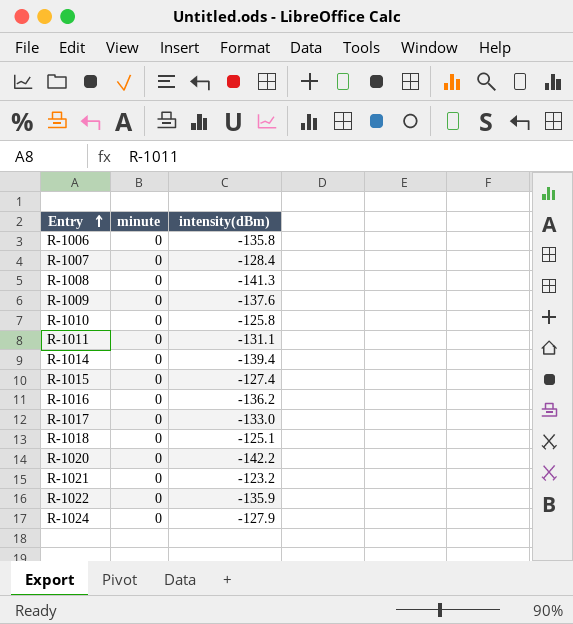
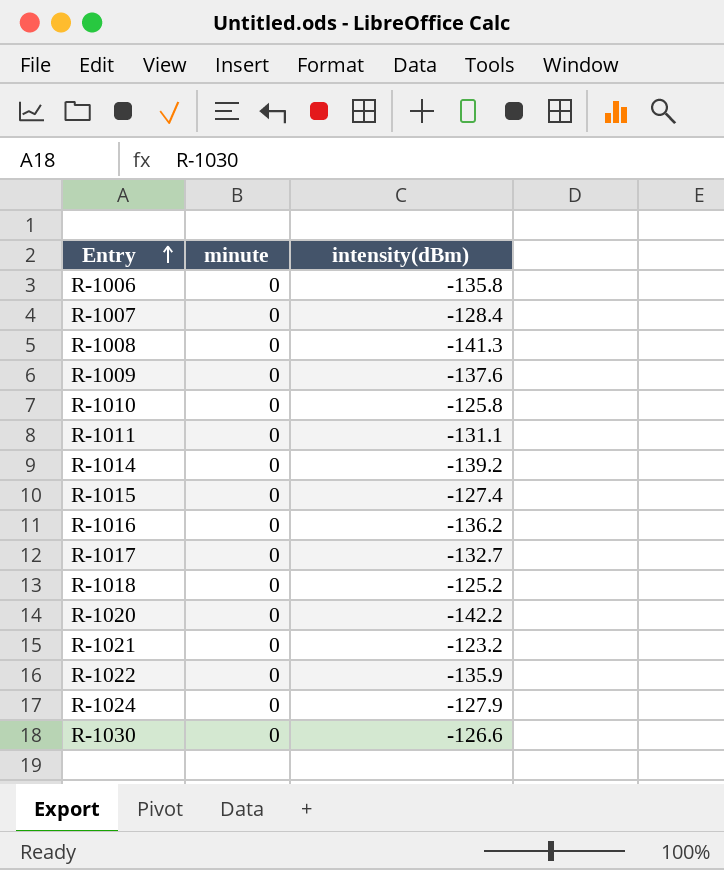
R-1014 | intensity(dBm): -139.4 -> -139.2
R-1017 | intensity(dBm): -133.0 -> -132.7
R-1018 | intensity(dBm): -125.1 -> -125.2
row R-1030: none -> 0 | -126.6

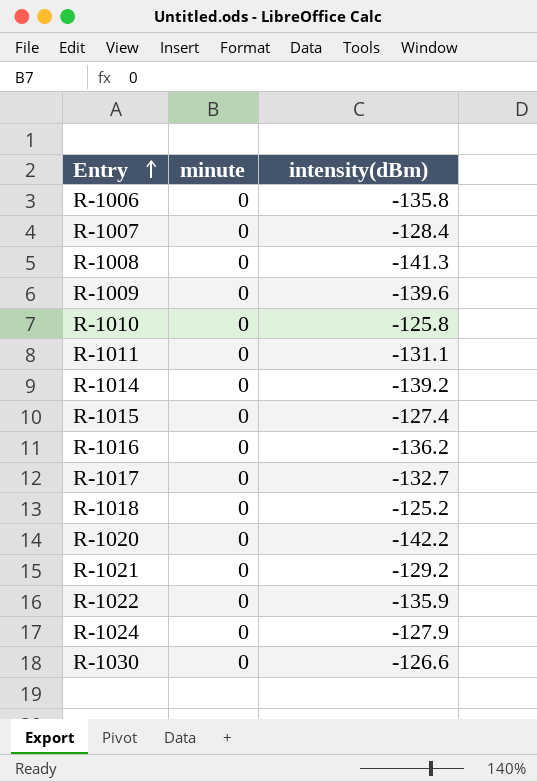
R-1009 | intensity(dBm): -137.6 -> -139.6
R-1021 | intensity(dBm): -123.2 -> -129.2

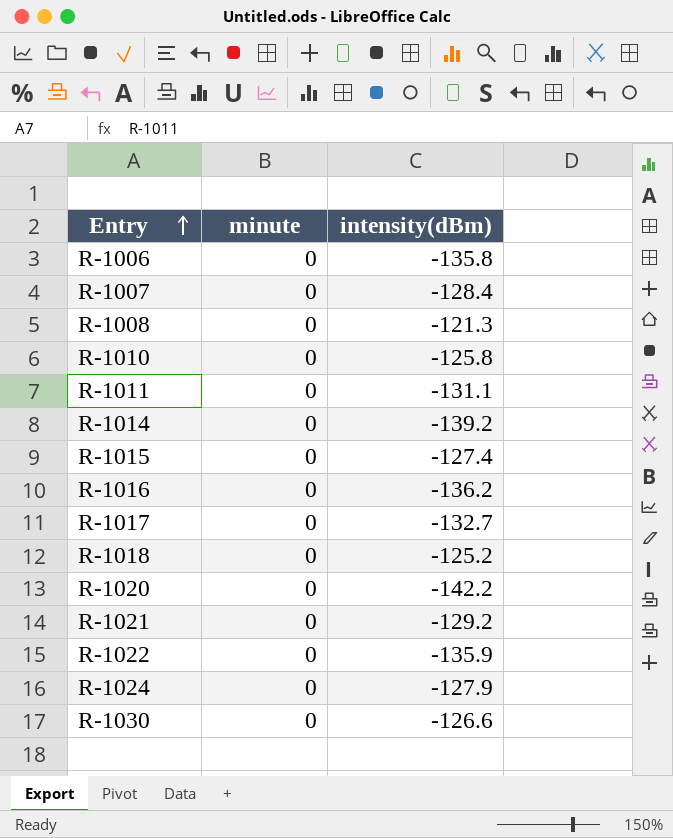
row R-1009: 0 | -139.6 -> none
R-1008 | intensity(dBm): -141.3 -> -121.3

